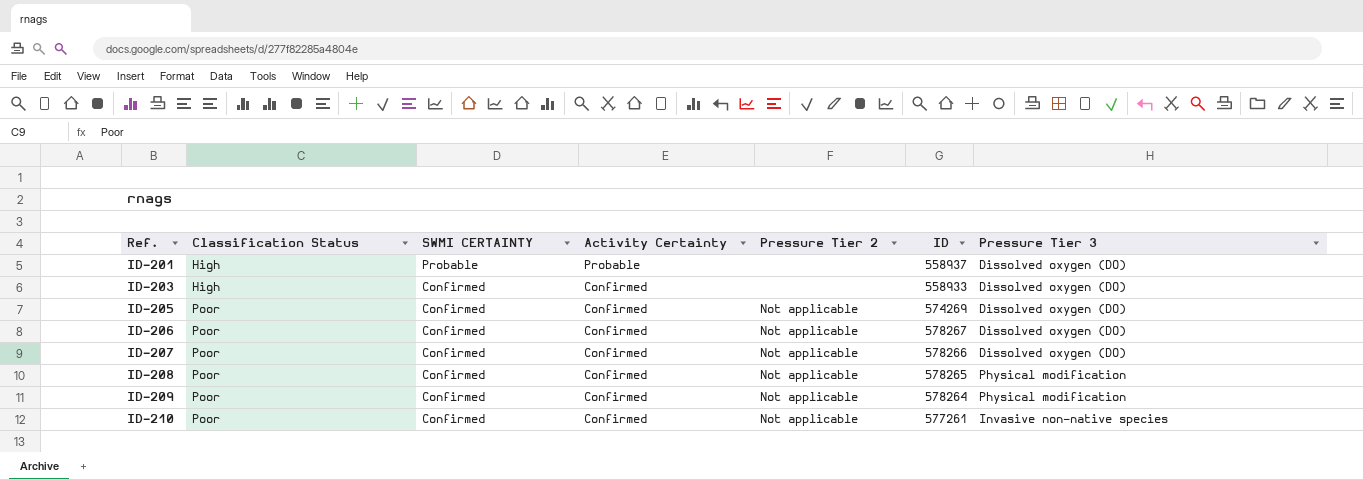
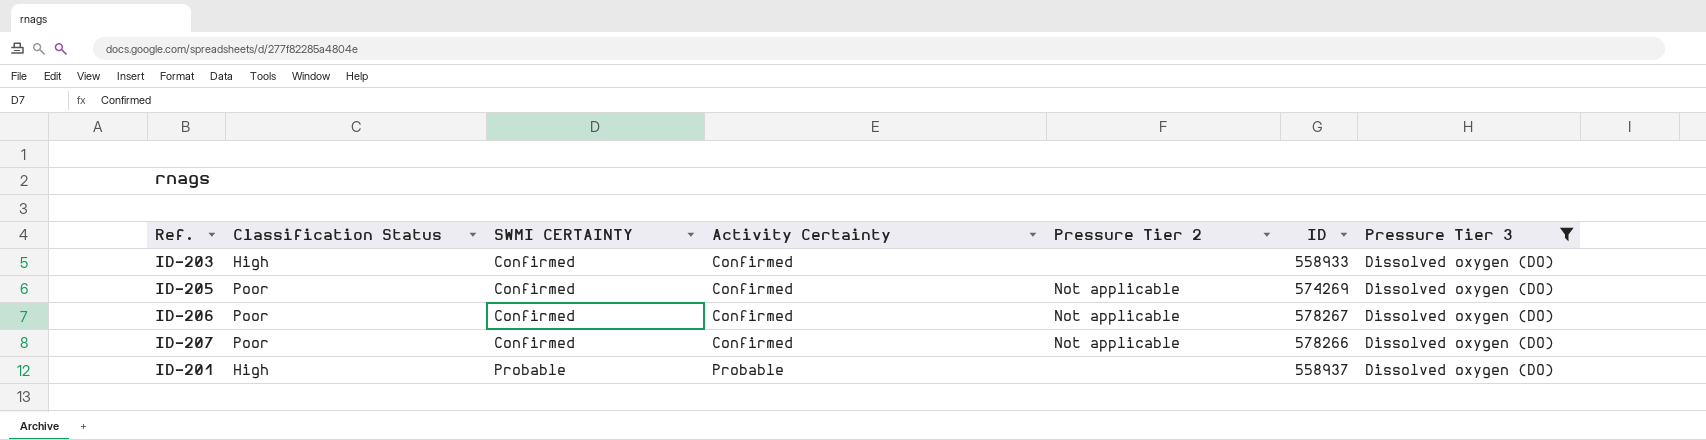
filter: none -> Pressure Tier 3 = Dissolved oxygen (DO)
row order: Ref. ascending -> SWMI CERTAINTY ascending

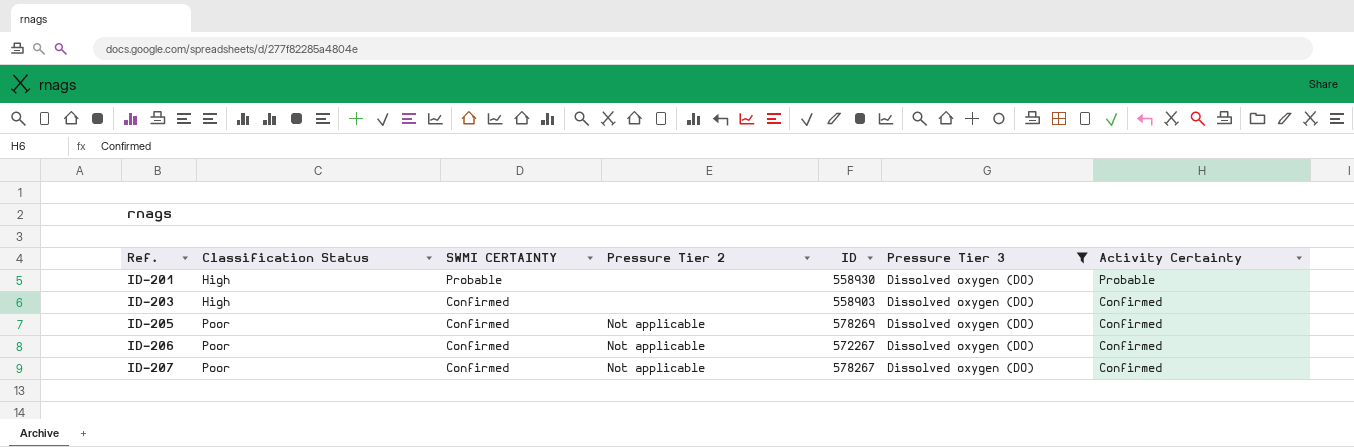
row order: SWMI CERTAINTY ascending -> Ref. ascending
column Activity Certainty | position: 4 -> 7
ID-201 | ID: 558937 -> 558930
ID-203 | ID: 558933 -> 558903
ID-205 | ID: 574269 -> 578269
ID-206 | ID: 578267 -> 572267
ID-207 | ID: 578266 -> 578267

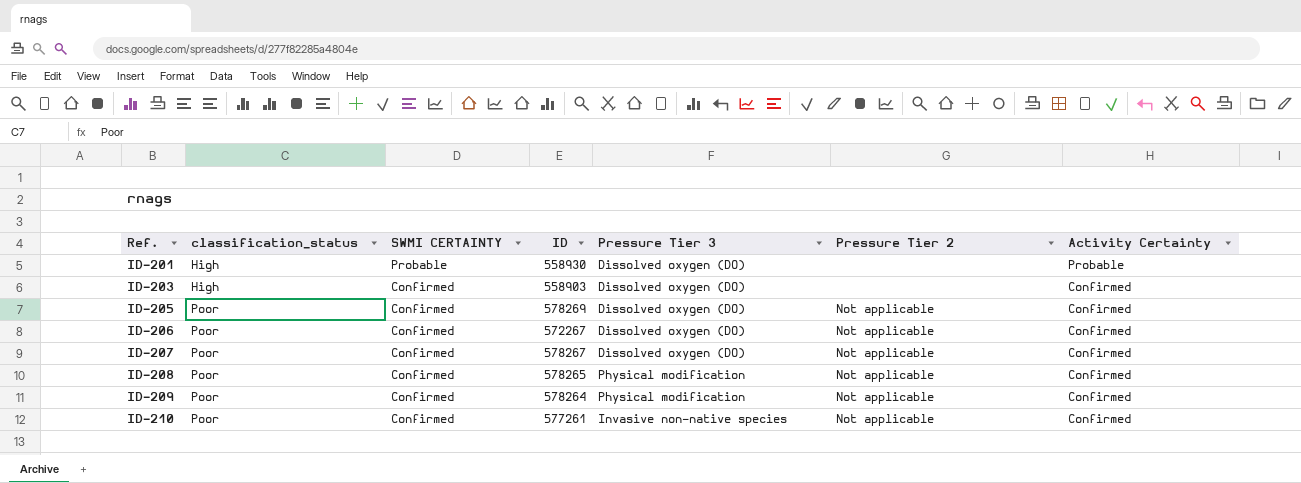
filter: Pressure Tier 3 = Dissolved oxygen (DO) -> none
column name: Classification Status -> classification_status
column Pressure Tier 2 | position: 4 -> 6

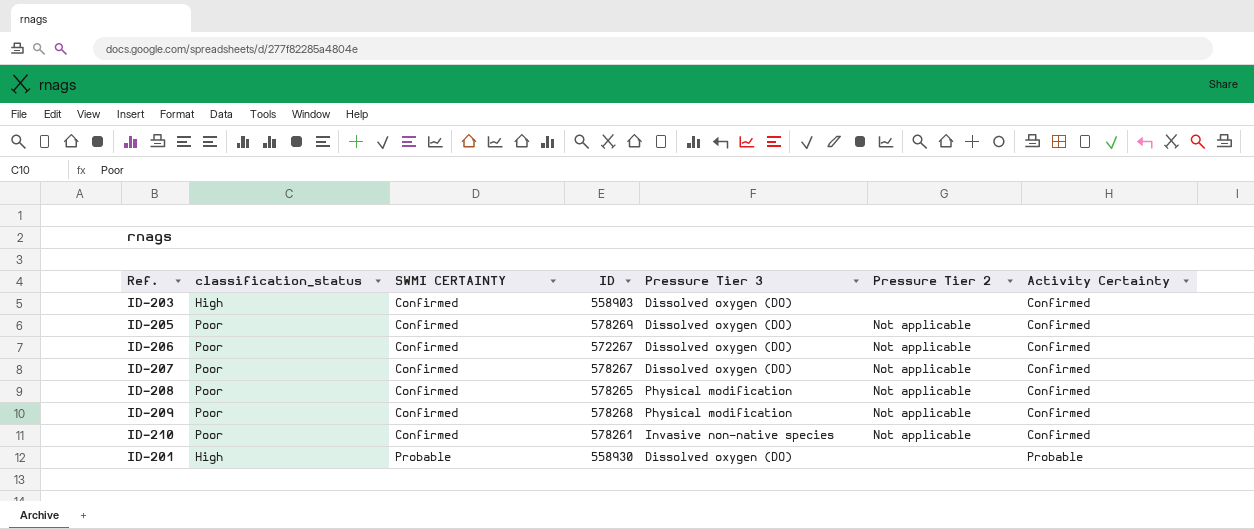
row order: Ref. ascending -> SWMI CERTAINTY ascending
ID-209 | ID: 578264 -> 578268
ID-210 | ID: 577261 -> 578261

